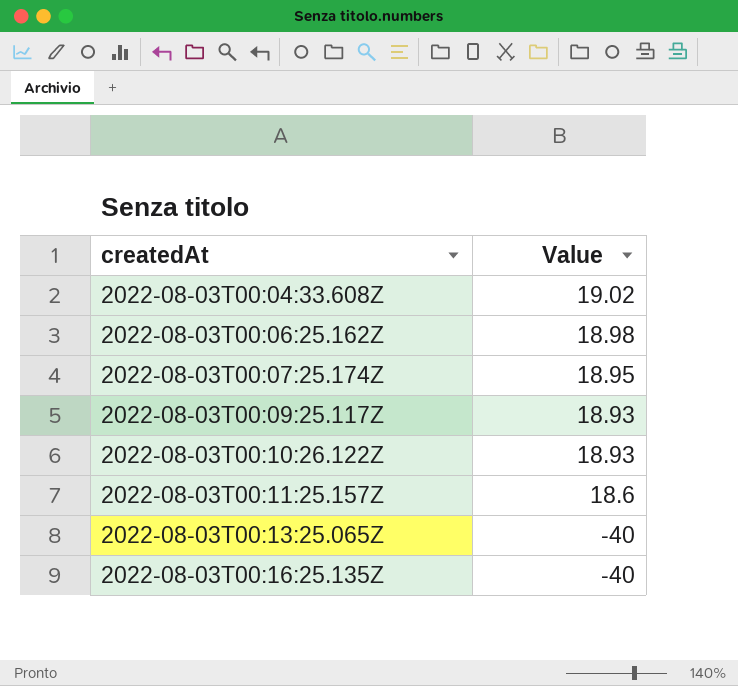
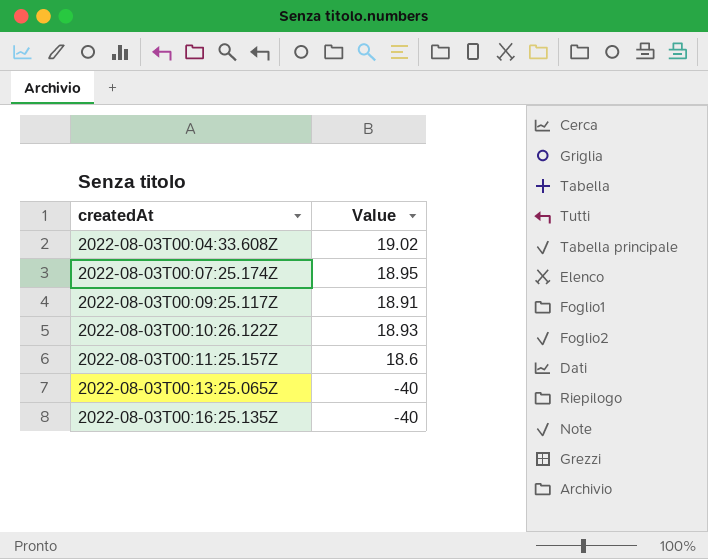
row 2022-08-03T00:06:25.162Z: 18.98 -> none
2022-08-03T00:09:25.117Z | Value: 18.93 -> 18.91

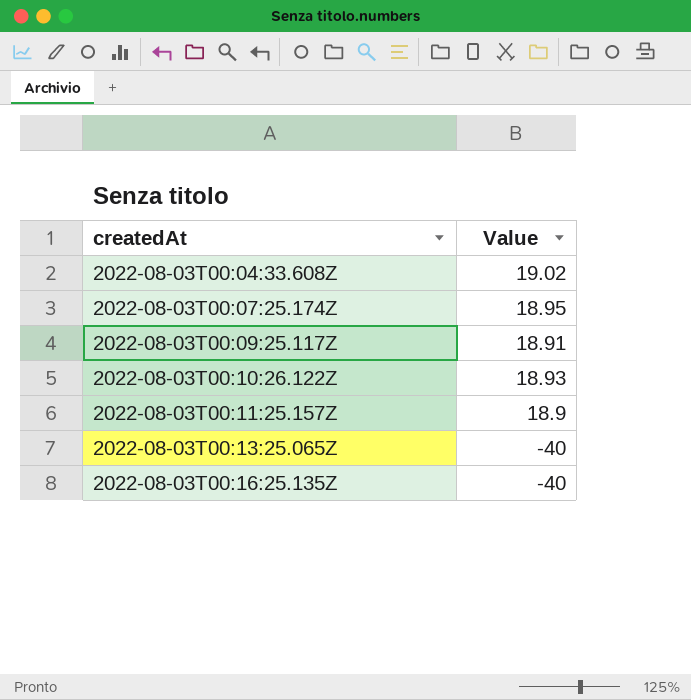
2022-08-03T00:11:25.157Z | Value: 18.6 -> 18.9

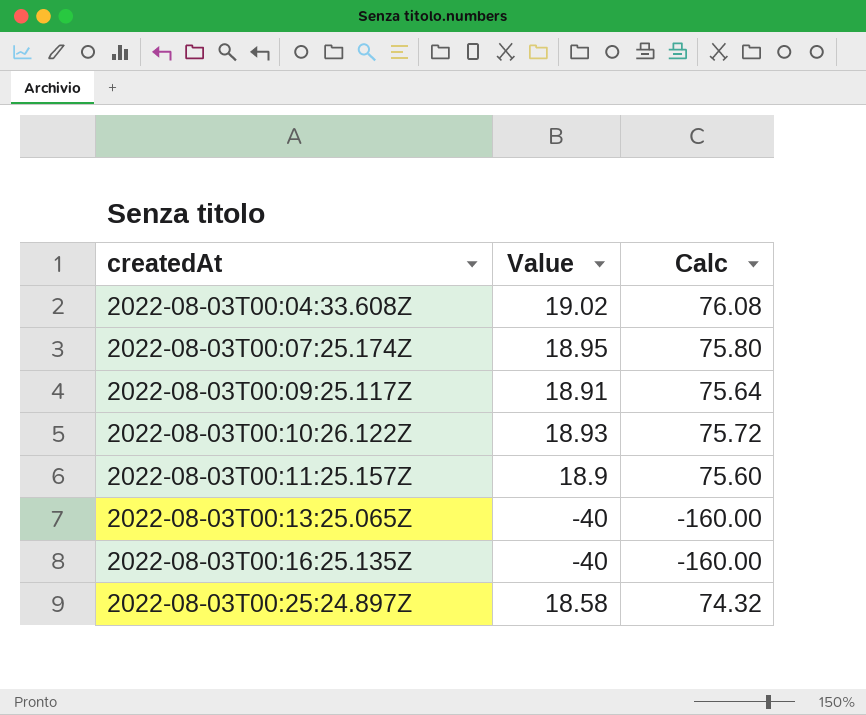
column Calc | formula: none -> [Value] * 4
row 2022-08-03T00:25:24.897Z: none -> 18.58 | 74.32

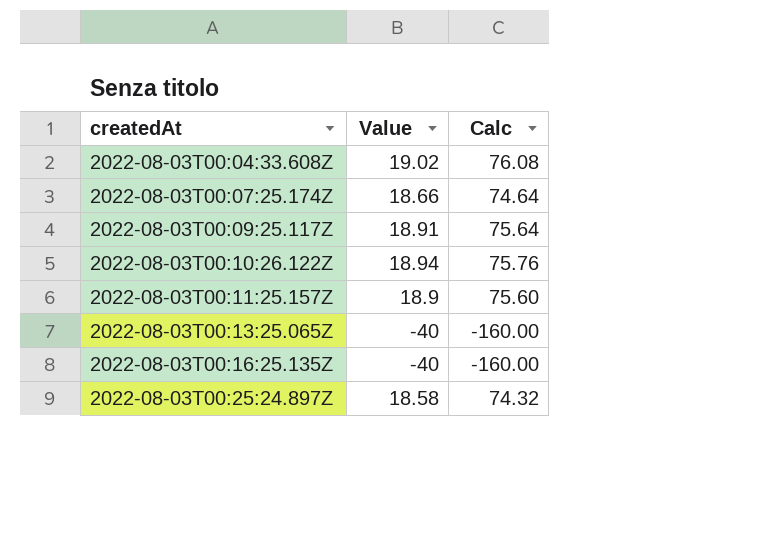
2022-08-03T00:07:25.174Z | Value: 18.95 -> 18.66
2022-08-03T00:07:25.174Z | Calc: 75.80 -> 74.64
2022-08-03T00:10:26.122Z | Value: 18.93 -> 18.94
2022-08-03T00:10:26.122Z | Calc: 75.72 -> 75.76

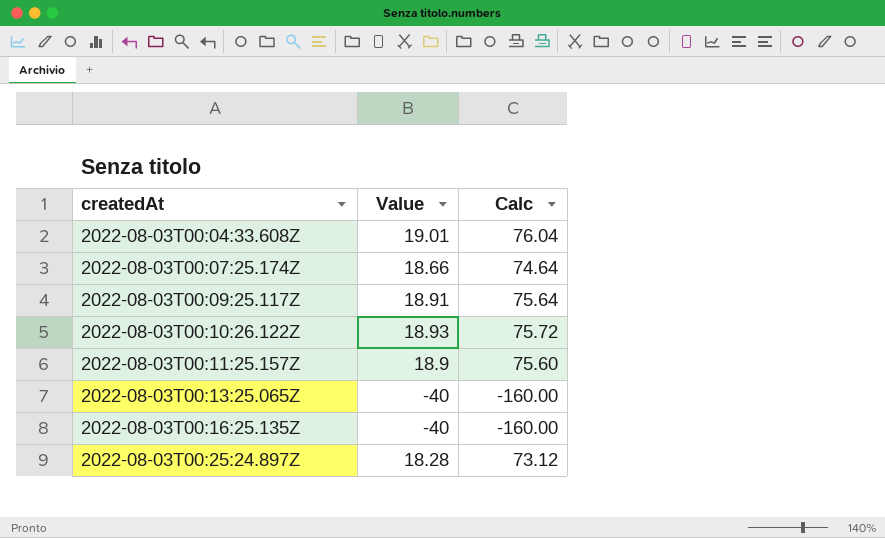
2022-08-03T00:04:33.608Z | Value: 19.02 -> 19.01
2022-08-03T00:04:33.608Z | Calc: 76.08 -> 76.04
2022-08-03T00:10:26.122Z | Value: 18.94 -> 18.93
2022-08-03T00:10:26.122Z | Calc: 75.76 -> 75.72
2022-08-03T00:25:24.897Z | Value: 18.58 -> 18.28
2022-08-03T00:25:24.897Z | Calc: 74.32 -> 73.12

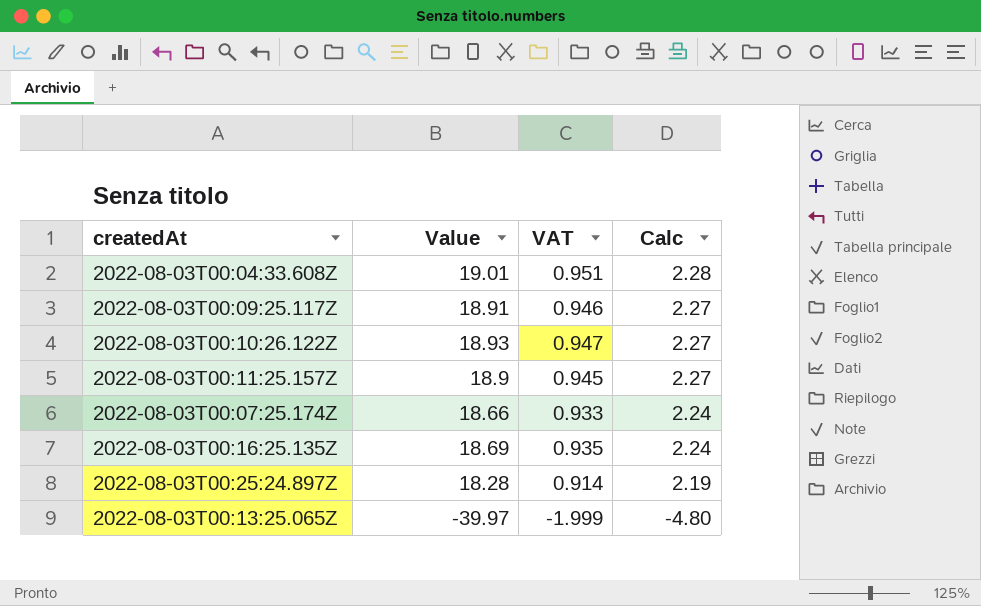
row order: createdAt ascending -> Calc descending
column VAT | formula: none -> [Value] * 0.05
column Calc | formula: [Value] * 4 -> [Value] * 0.12
2022-08-03T00:16:25.135Z | Value: -40 -> 18.69
2022-08-03T00:13:25.065Z | Value: -40 -> -39.97

